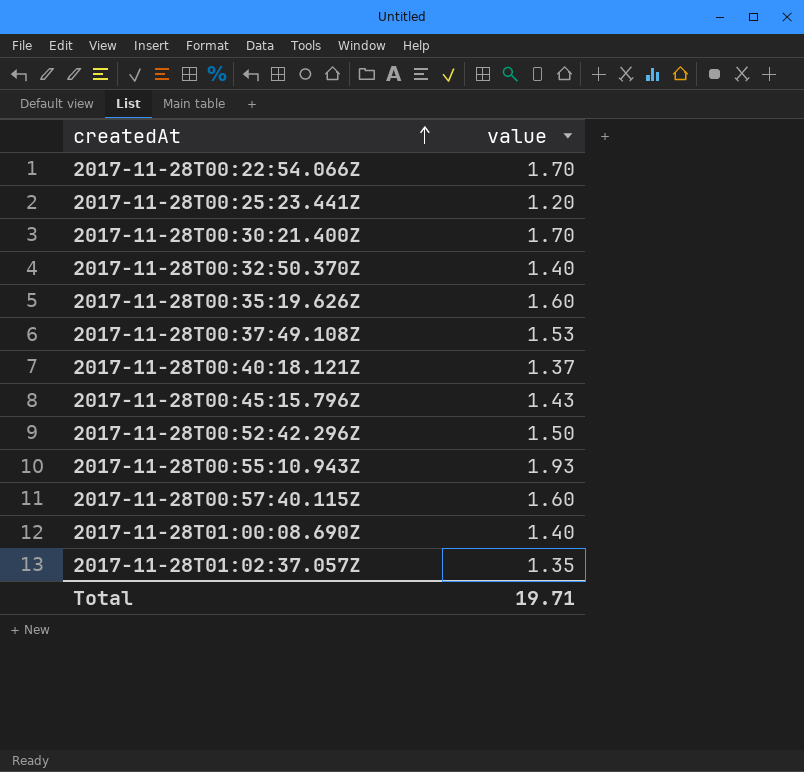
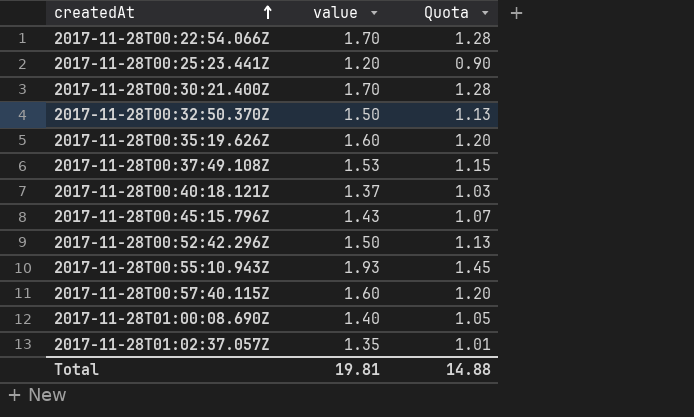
column Quota | formula: none -> [value] * 0.75
2017-11-28T00:32:50.370Z | value: 1.40 -> 1.50
Total | value: 19.71 -> 19.81

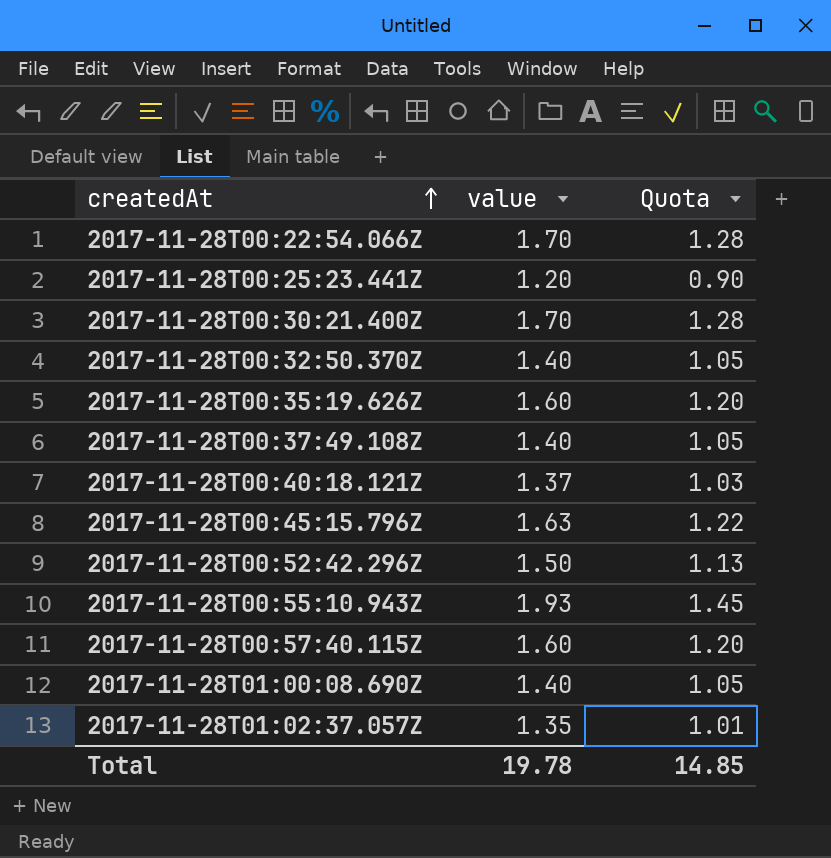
2017-11-28T00:32:50.370Z | value: 1.50 -> 1.40
2017-11-28T00:32:50.370Z | Quota: 1.13 -> 1.05
2017-11-28T00:37:49.108Z | value: 1.53 -> 1.40
2017-11-28T00:37:49.108Z | Quota: 1.15 -> 1.05
2017-11-28T00:45:15.796Z | value: 1.43 -> 1.63
2017-11-28T00:45:15.796Z | Quota: 1.07 -> 1.22
Total | value: 19.81 -> 19.78
Total | Quota: 14.88 -> 14.85

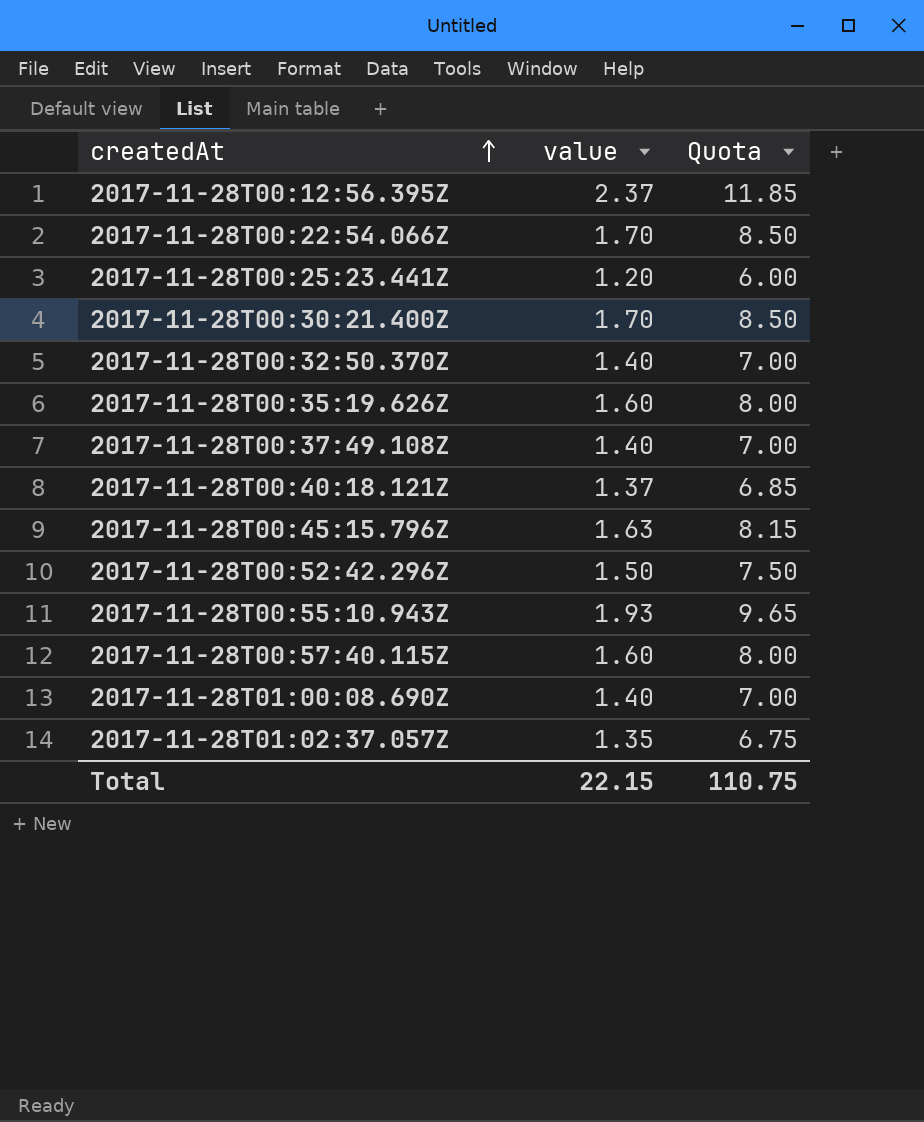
column Quota | formula: [value] * 0.75 -> [value] * 5
row 2017-11-28T00:12:56.395Z: none -> 2.37 | 11.85
Total | value: 19.78 -> 22.15
Total | Quota: 14.85 -> 110.75

